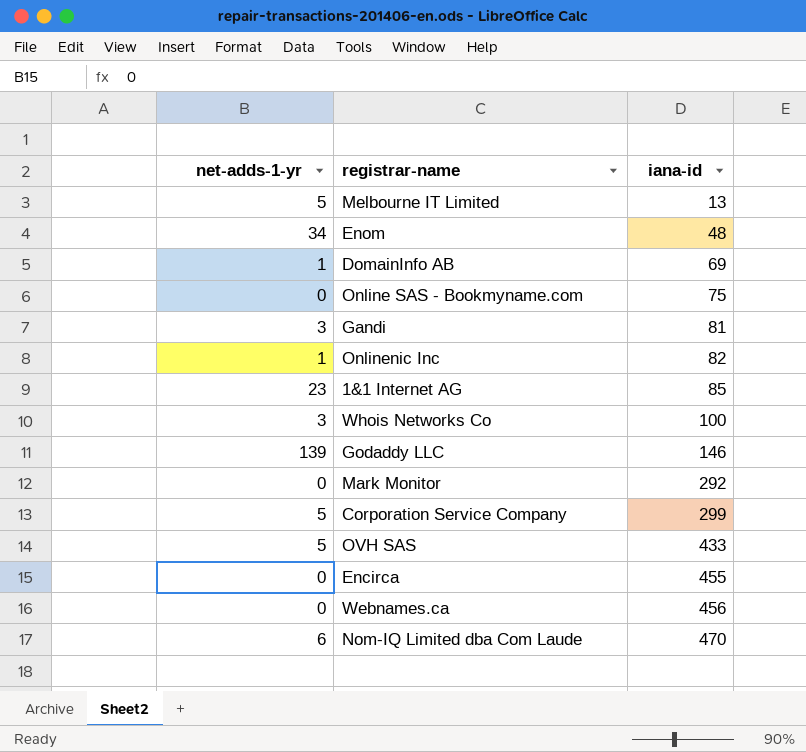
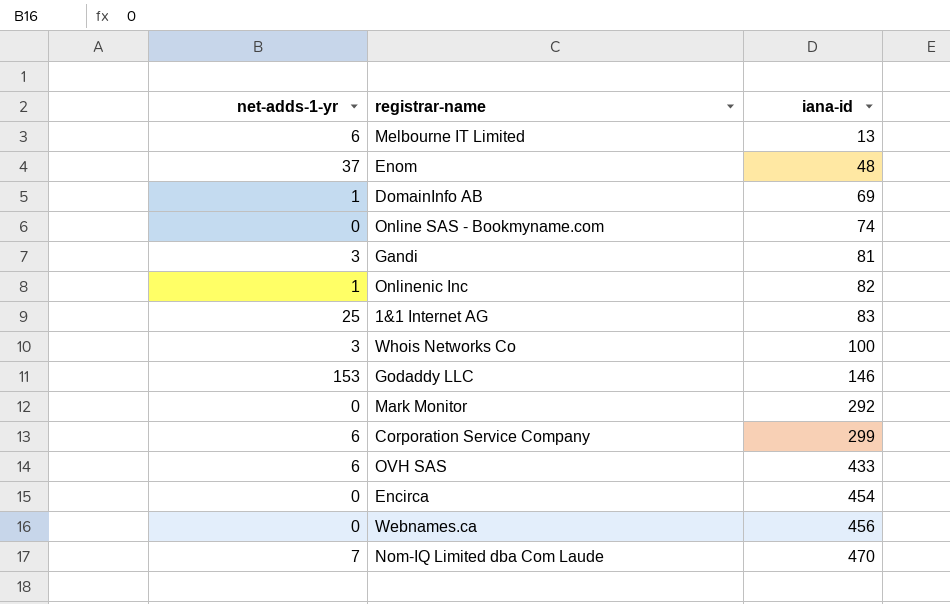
Melbourne IT Limited | net-adds-1-yr: 5 -> 6
Enom | net-adds-1-yr: 34 -> 37
Online SAS - Bookmyname.com | iana-id: 75 -> 74
1&1 Internet AG | net-adds-1-yr: 23 -> 25
1&1 Internet AG | iana-id: 85 -> 83
Godaddy LLC | net-adds-1-yr: 139 -> 153
Corporation Service Company | net-adds-1-yr: 5 -> 6
OVH SAS | net-adds-1-yr: 5 -> 6
Encirca | iana-id: 455 -> 454
Nom-IQ Limited dba Com Laude | net-adds-1-yr: 6 -> 7

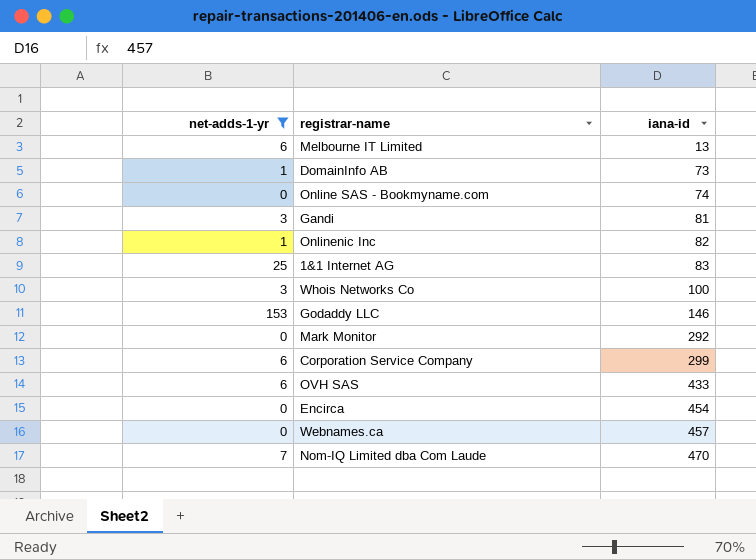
filter: none -> net-adds-1-yr != 37
DomainInfo AB | iana-id: 69 -> 73
Webnames.ca | iana-id: 456 -> 457

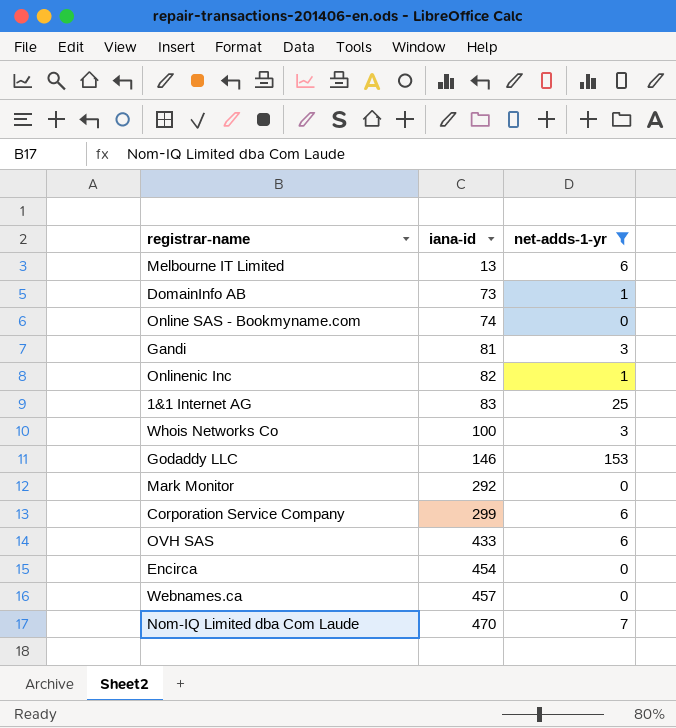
column net-adds-1-yr | position: 1 -> 3

